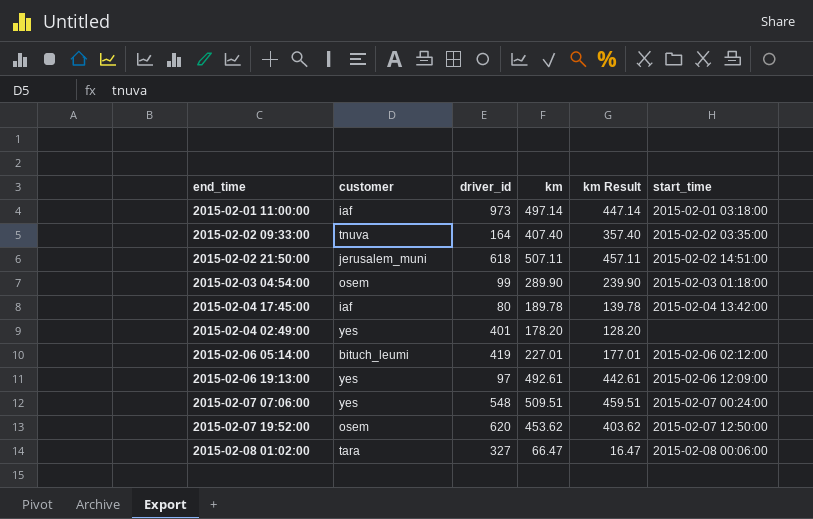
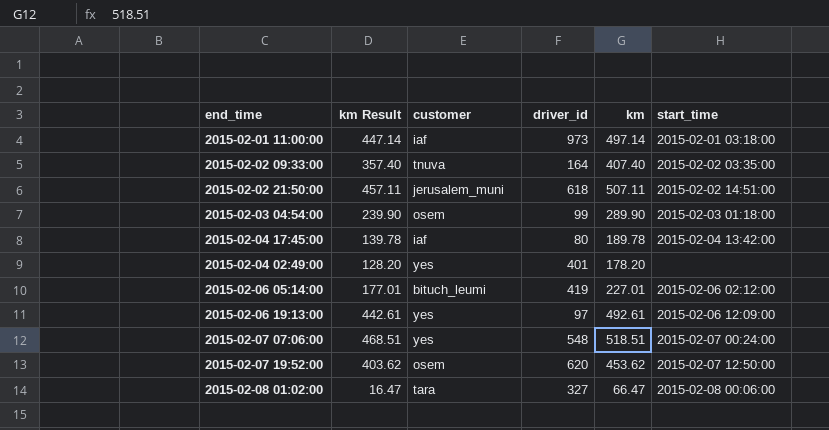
column km Result | position: 5 -> 2
2015-02-07 07:06:00 | km Result: 459.51 -> 468.51
2015-02-07 07:06:00 | km: 509.51 -> 518.51

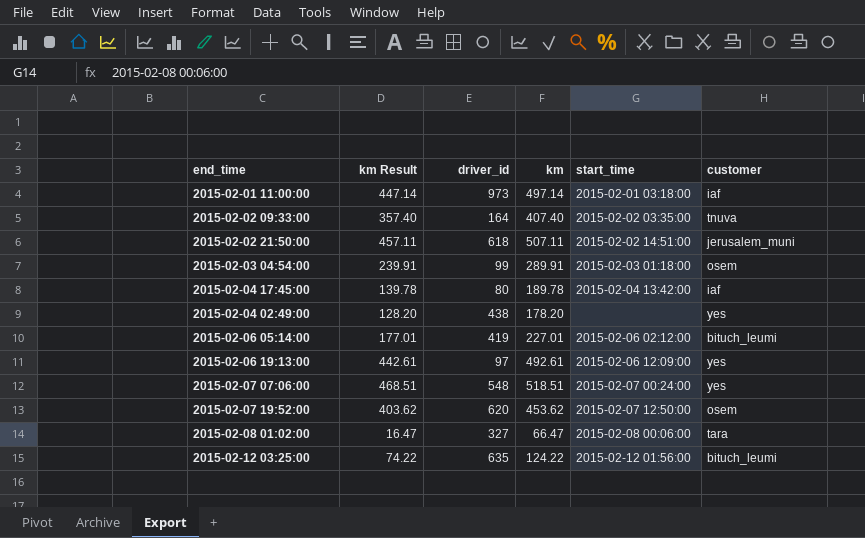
column customer | position: 3 -> 6
2015-02-03 04:54:00 | km Result: 239.90 -> 239.91
2015-02-03 04:54:00 | km: 289.90 -> 289.91
2015-02-04 02:49:00 | driver_id: 401 -> 438
row 2015-02-12 03:25:00: none -> 74.22 | 635 | 124.22 | 2015-02-12 01:56:00 | bituch_leumi

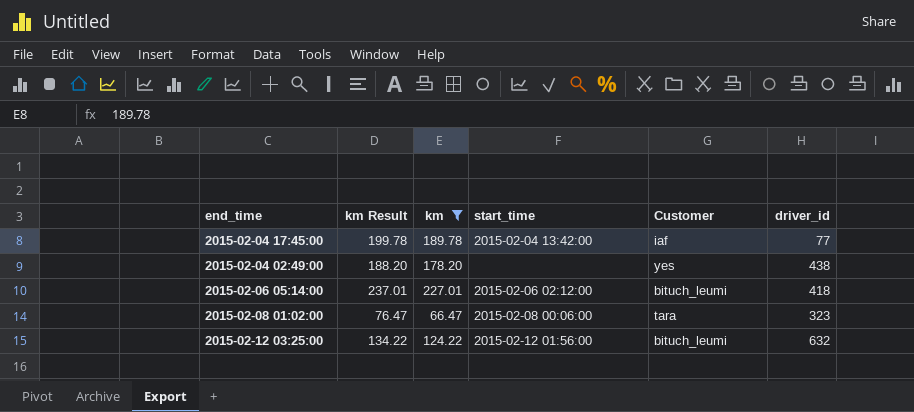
filter: none -> km <= 227.01
column km Result | formula: [km] - 50 -> [km] + 10
column name: customer -> Customer
column driver_id | position: 3 -> 6
2015-02-04 17:45:00 | driver_id: 80 -> 77
2015-02-06 05:14:00 | driver_id: 419 -> 418
2015-02-08 01:02:00 | driver_id: 327 -> 323
2015-02-12 03:25:00 | driver_id: 635 -> 632

